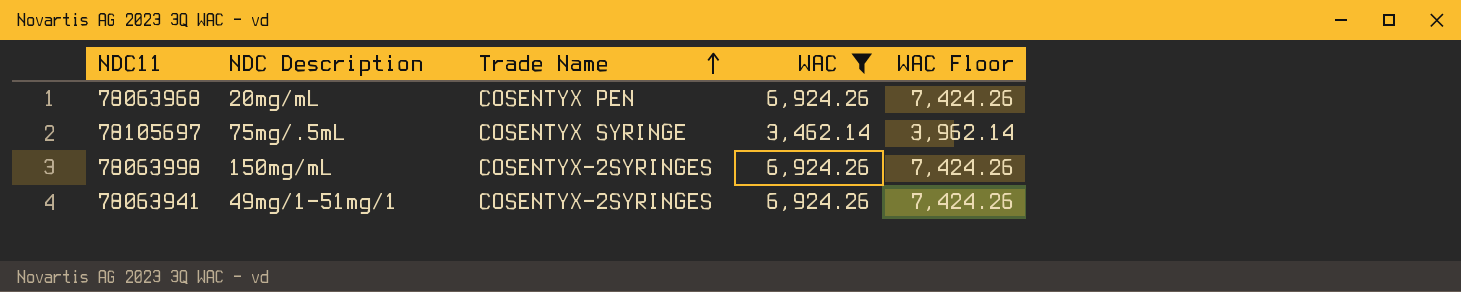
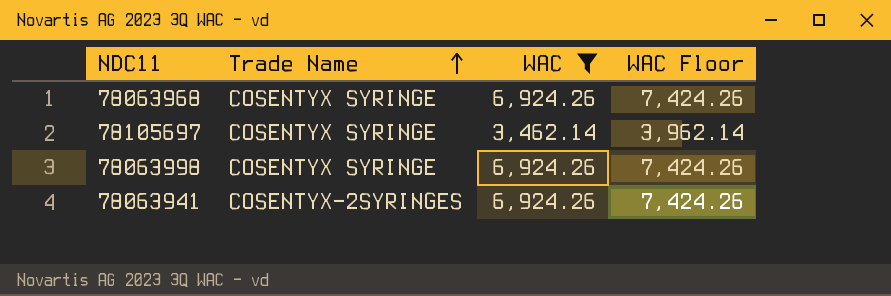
column NDC Description | position: 2 -> none
78063968 | Trade Name: COSENTYX PEN -> COSENTYX SYRINGE
78063998 | Trade Name: COSENTYX-2SYRINGES -> COSENTYX SYRINGE

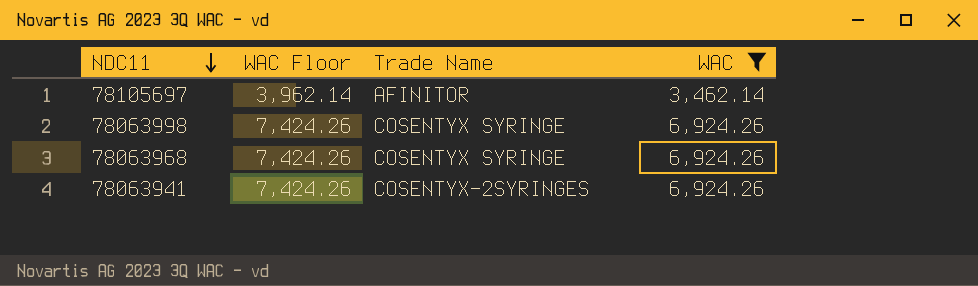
row order: Trade Name ascending -> NDC11 descending
column WAC Floor | position: 4 -> 2
78105697 | Trade Name: COSENTYX SYRINGE -> AFINITOR

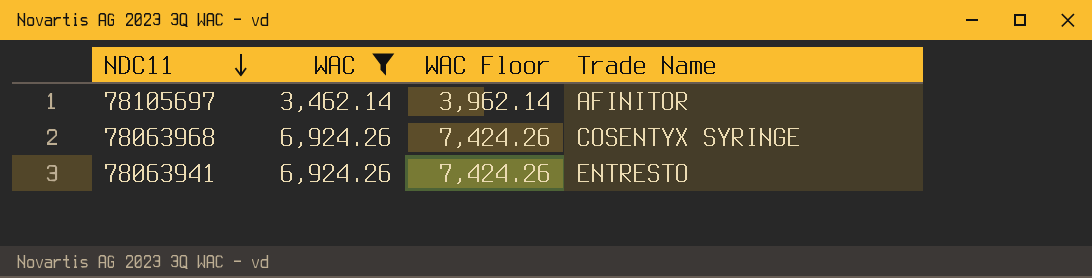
column WAC | position: 4 -> 2
row 78063998: 7,424.26 | COSENTYX SYRINGE | 6,924.26 -> none
78063941 | Trade Name: COSENTYX-2SYRINGES -> ENTRESTO

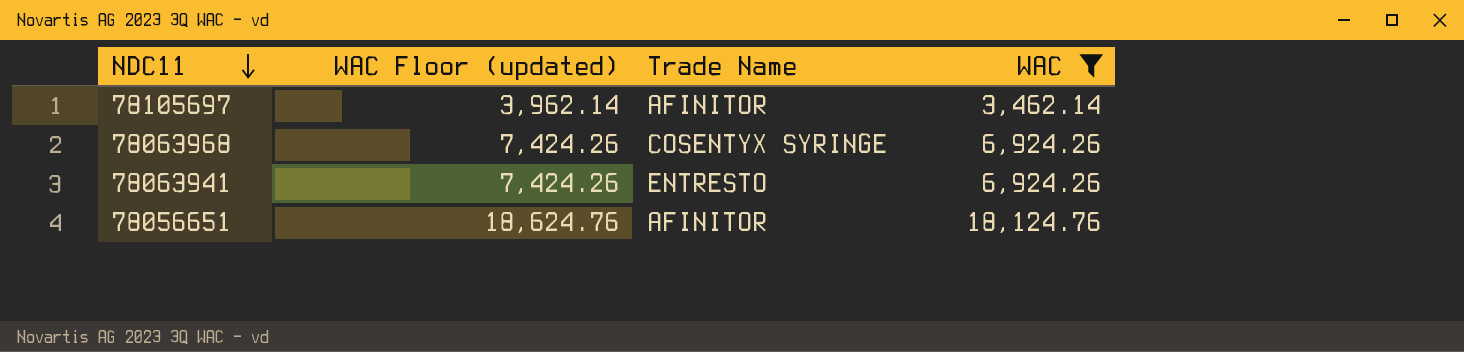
column name: WAC Floor -> WAC Floor (updated)
column WAC | position: 2 -> 4
row 78056651: none -> 18,624.76 | AFINITOR | 18,124.76

